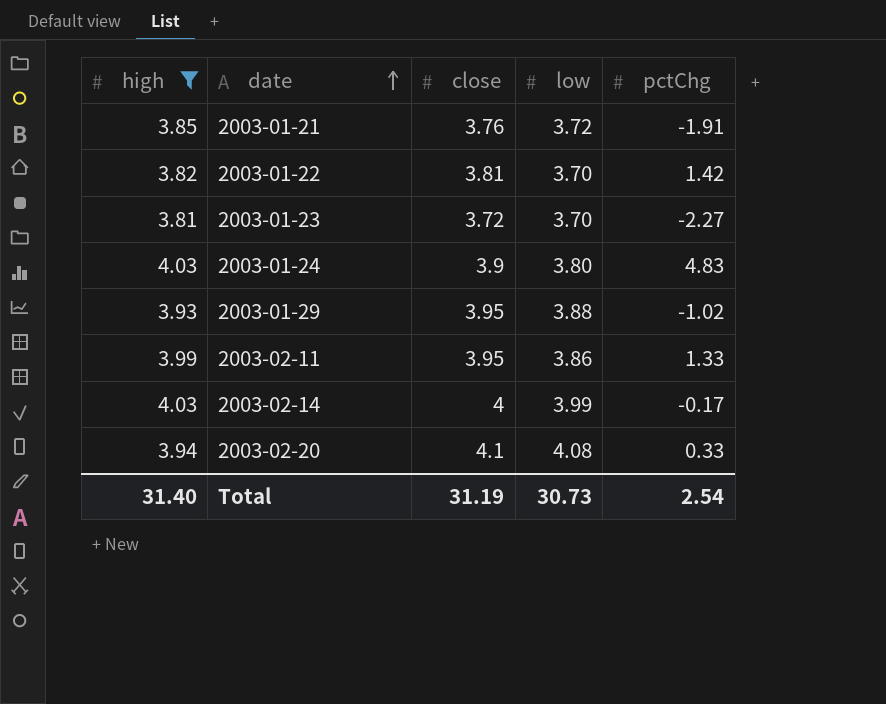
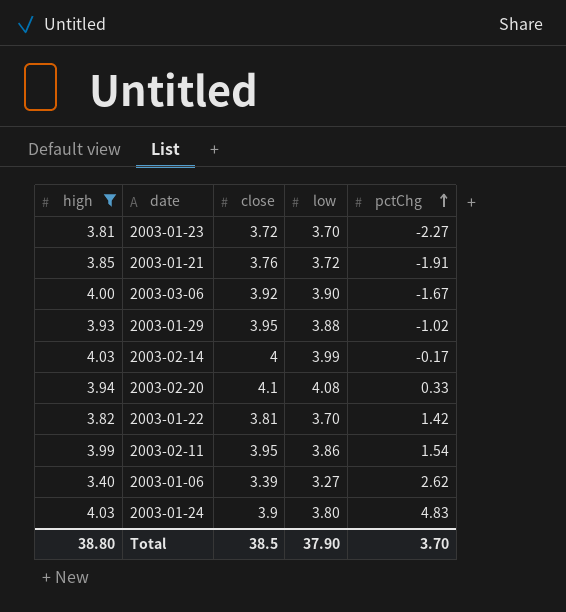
row order: date ascending -> pctChg ascending
row 2003-03-06: none -> 4.00 | 3.92 | 3.90 | -1.67
2003-02-11 | pctChg: 1.33 -> 1.54
row 2003-01-06: none -> 3.40 | 3.39 | 3.27 | 2.62
Total | high: 31.40 -> 38.80
Total | close: 31.19 -> 38.5
Total | low: 30.73 -> 37.90
Total | pctChg: 2.54 -> 3.70

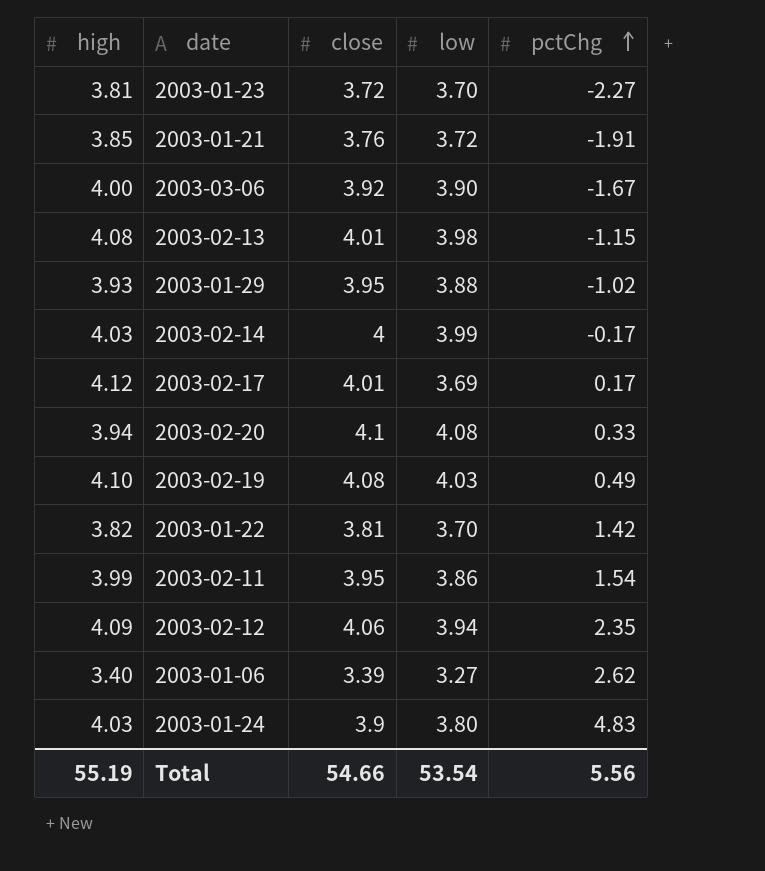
filter: high <= 4.03 -> none
Total | high: 38.80 -> 55.19
Total | close: 38.5 -> 54.66
Total | low: 37.90 -> 53.54
Total | pctChg: 3.70 -> 5.56

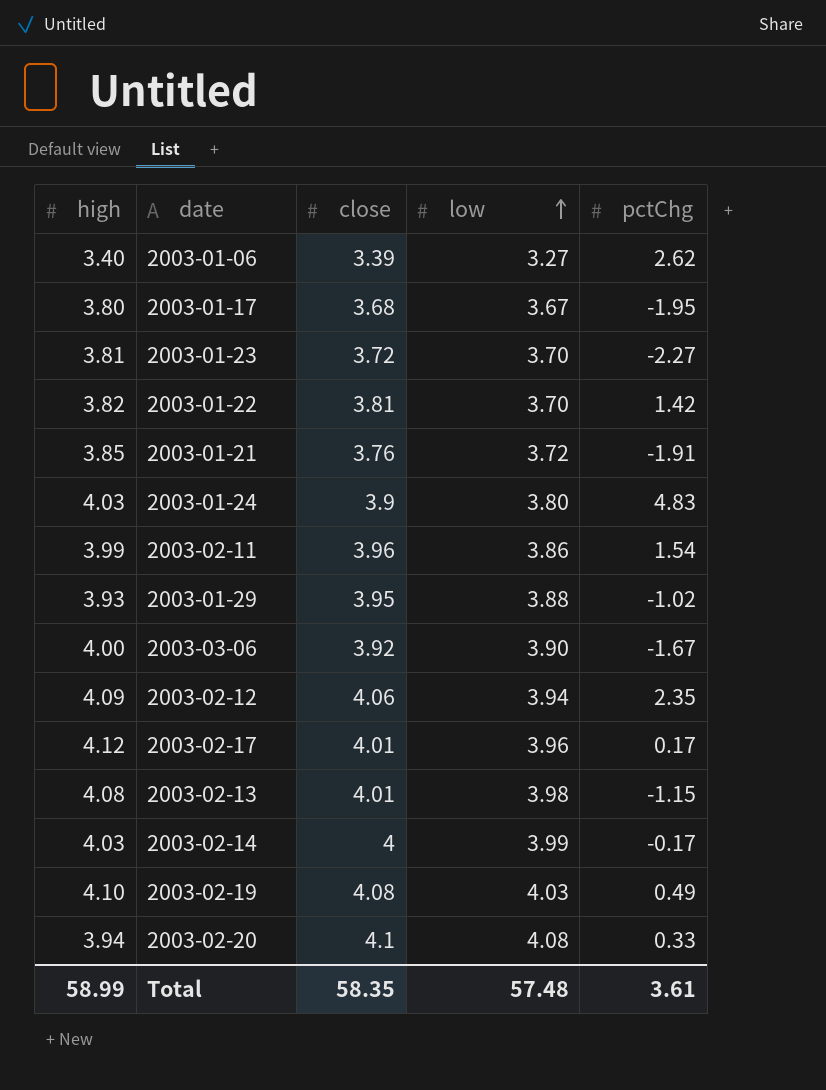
row order: pctChg ascending -> low ascending
row 2003-01-17: none -> 3.80 | 3.68 | 3.67 | -1.95
2003-02-11 | close: 3.95 -> 3.96
2003-02-17 | low: 3.69 -> 3.96
Total | high: 55.19 -> 58.99
Total | close: 54.66 -> 58.35
Total | low: 53.54 -> 57.48
Total | pctChg: 5.56 -> 3.61

